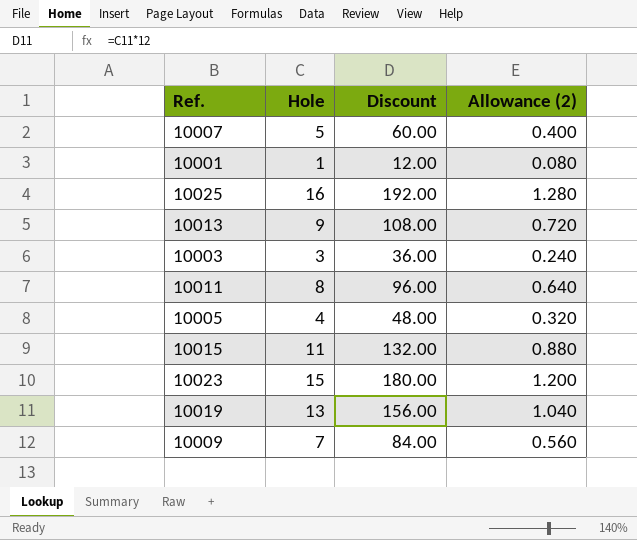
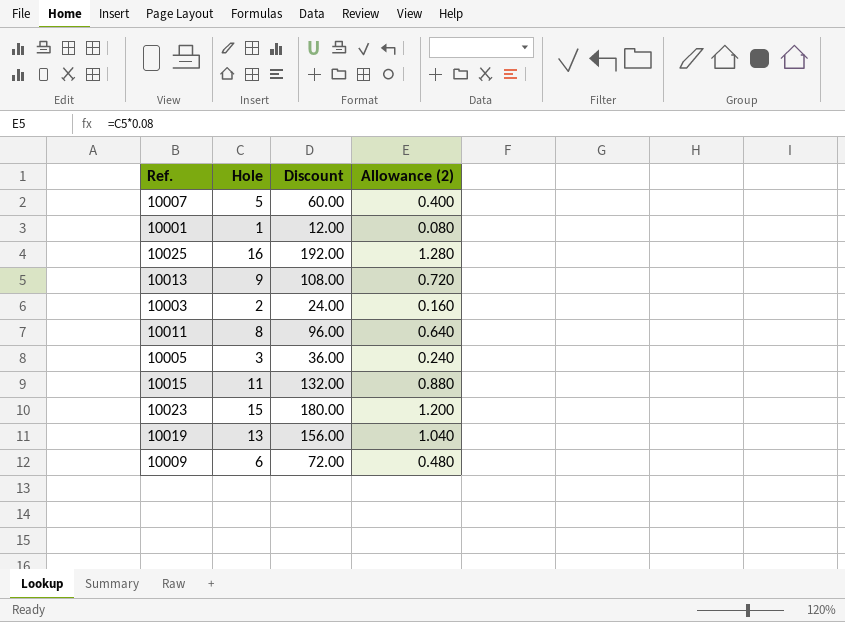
10003 | Hole: 3 -> 2
10003 | Discount: 36.00 -> 24.00
10003 | Allowance (2): 0.240 -> 0.160
10005 | Hole: 4 -> 3
10005 | Discount: 48.00 -> 36.00
10005 | Allowance (2): 0.320 -> 0.240
10009 | Hole: 7 -> 6
10009 | Discount: 84.00 -> 72.00
10009 | Allowance (2): 0.560 -> 0.480

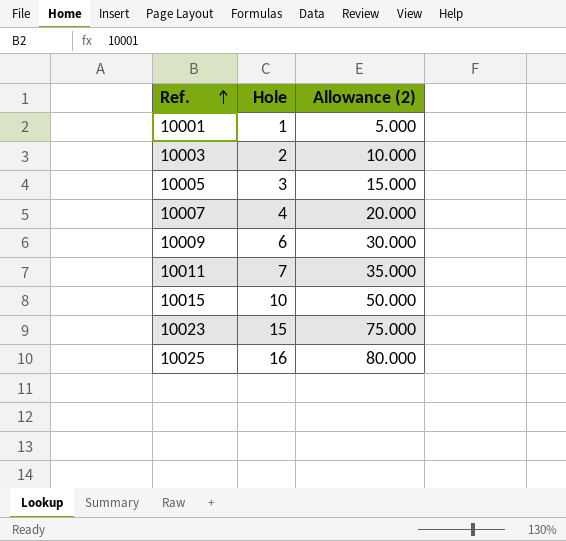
row order: none -> Ref. ascending
column Discount | formula: [Hole] * 12 -> none
column Allowance (2) | formula: [Hole] * 0.08 -> [Hole] * 5
row 10013: 9 | 108.00 | 0.720 -> none
row 10019: 13 | 156.00 | 1.040 -> none
10007 | Hole: 5 -> 4
10011 | Hole: 8 -> 7
10015 | Hole: 11 -> 10

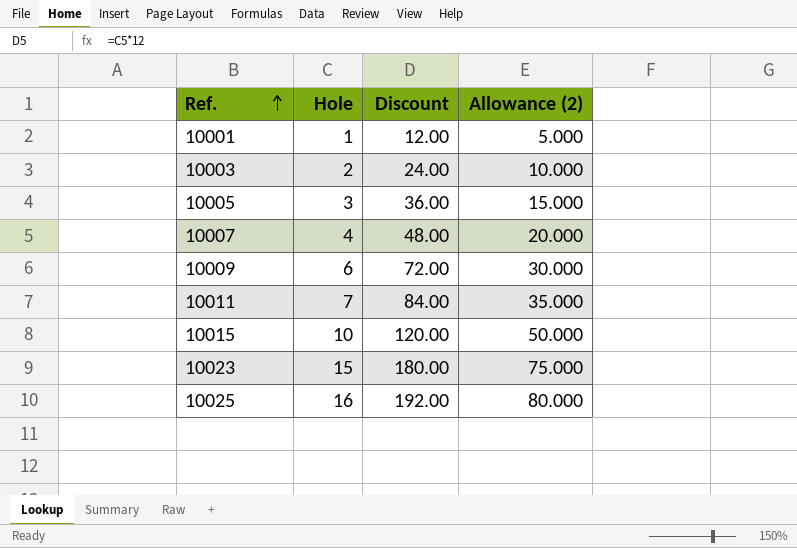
column Discount | formula: none -> [Hole] * 12

